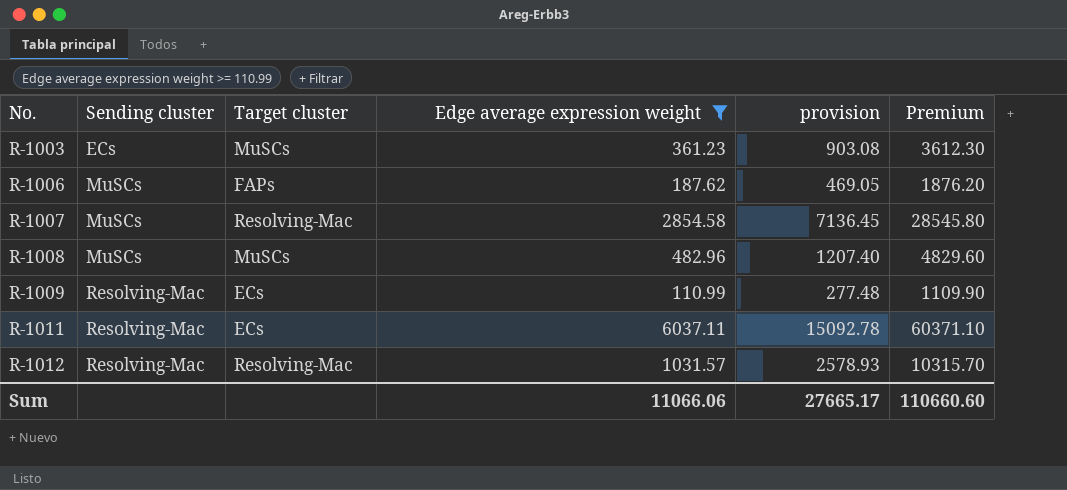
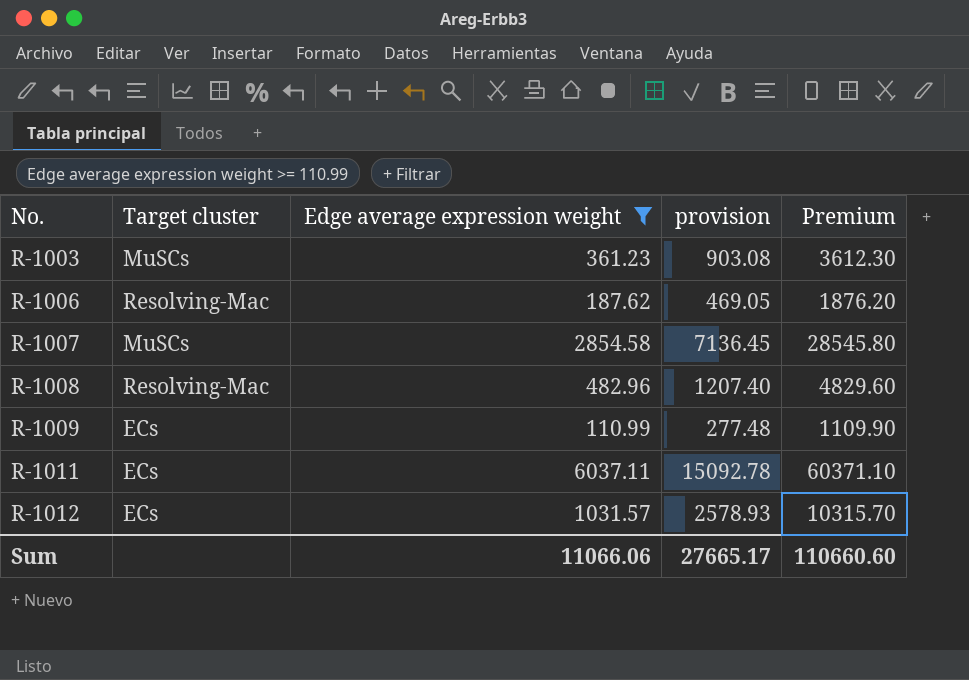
column Sending cluster | position: 2 -> none
R-1006 | Target cluster: FAPs -> Resolving-Mac
R-1007 | Target cluster: Resolving-Mac -> MuSCs
R-1008 | Target cluster: MuSCs -> Resolving-Mac
R-1012 | Target cluster: Resolving-Mac -> ECs

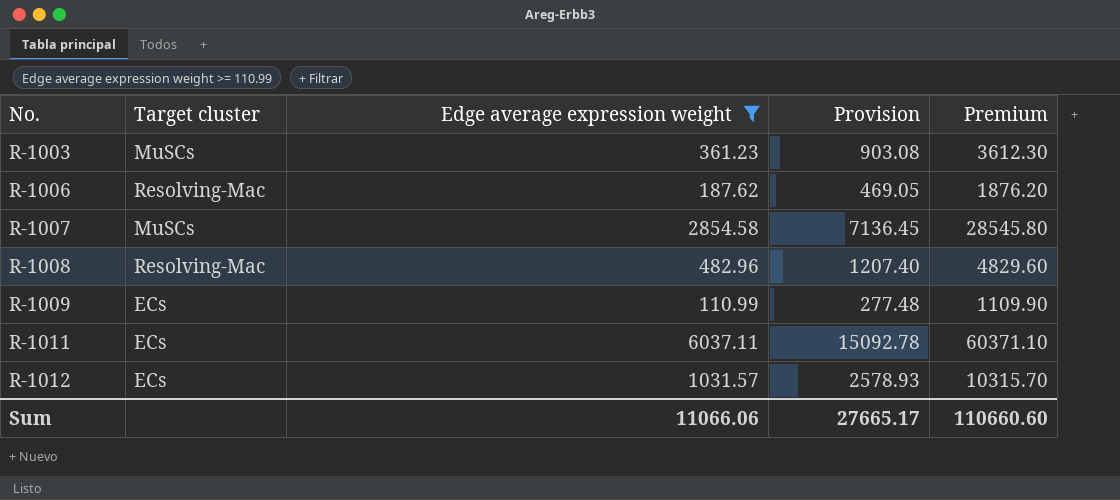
column name: provision -> Provision

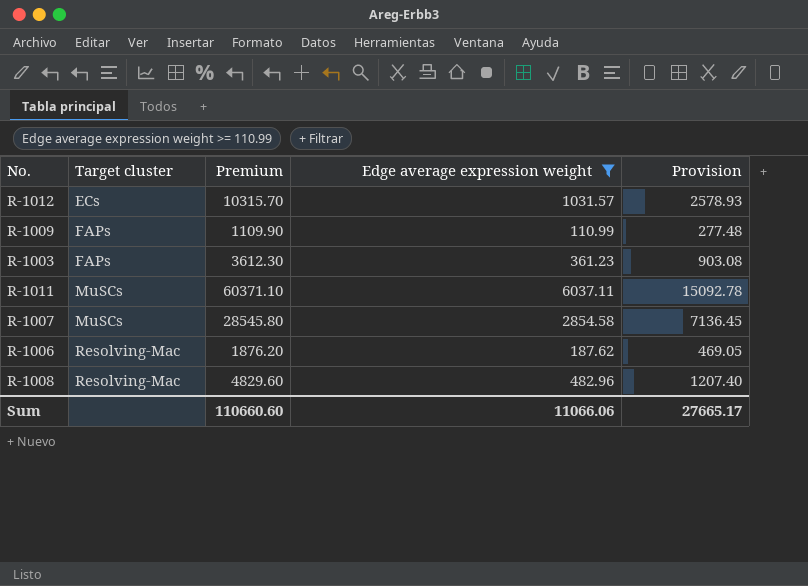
row order: No. ascending -> Target cluster ascending
column Premium | position: 5 -> 3
R-1009 | Target cluster: ECs -> FAPs
R-1003 | Target cluster: MuSCs -> FAPs
R-1011 | Target cluster: ECs -> MuSCs

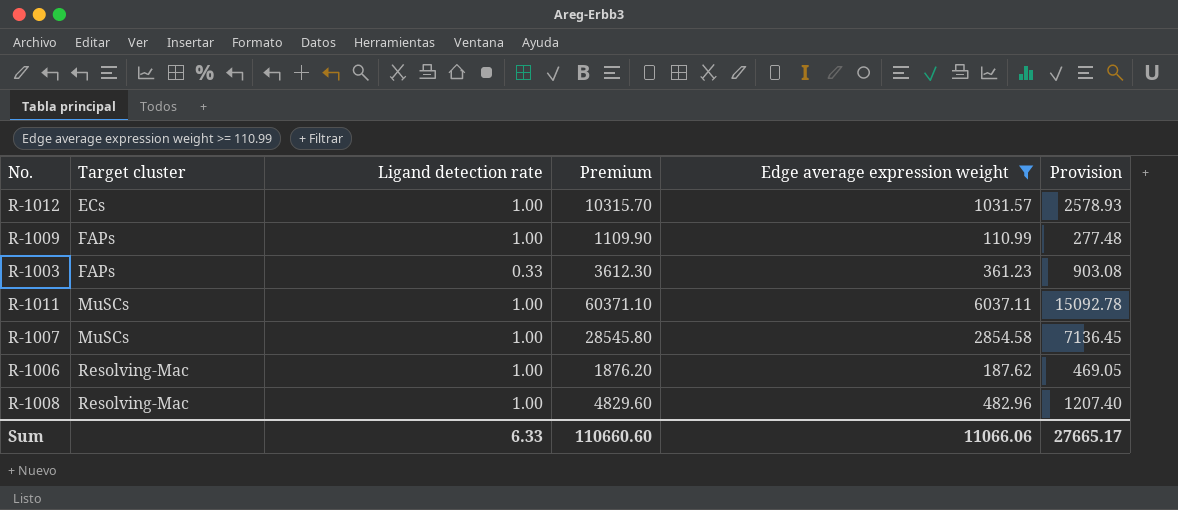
column Ligand detection rate | position: none -> 3

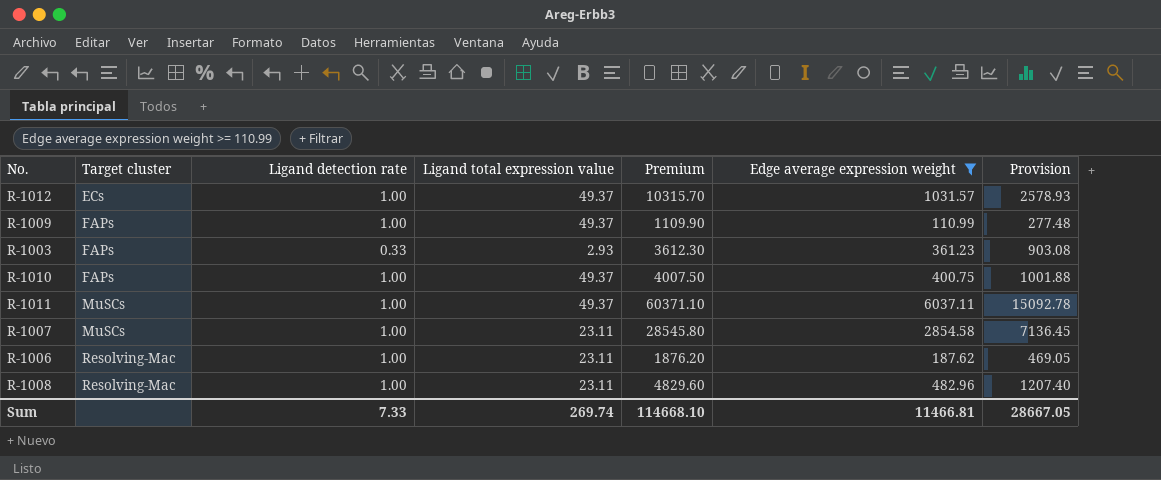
column Ligand total expression value | position: none -> 4
row R-1010: none -> FAPs | 1.00 | 49.37 | 4007.50 | 400.75 | 1001.88
Sum | Ligand detection rate: 6.33 -> 7.33
Sum | Premium: 110660.60 -> 114668.10
Sum | Edge average expression weight: 11066.06 -> 11466.81
Sum | Provision: 27665.17 -> 28667.05

